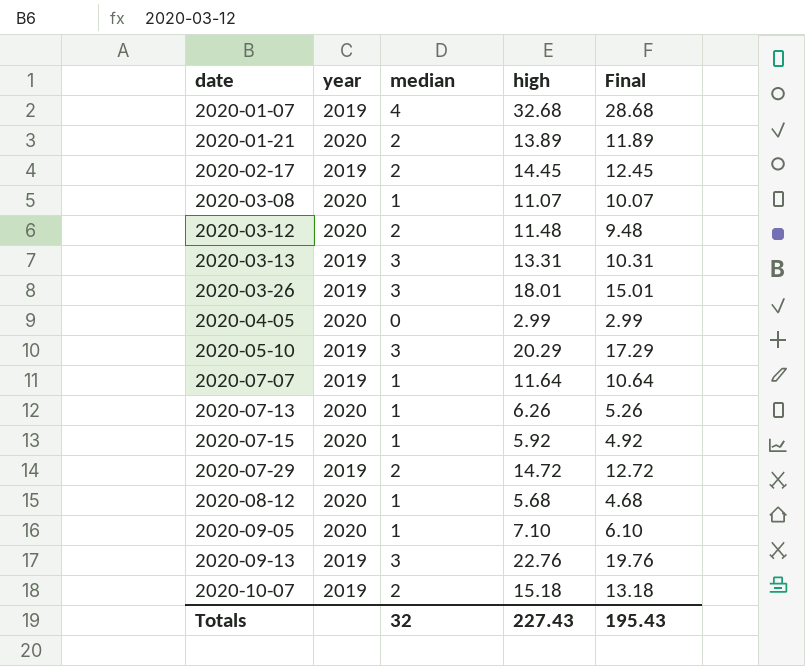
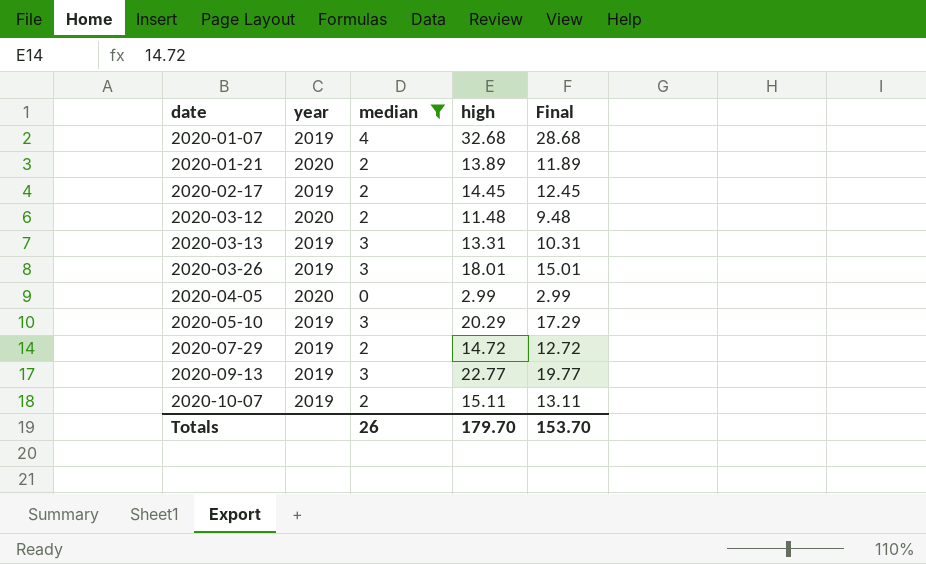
filter: none -> median != 1
2020-09-13 | high: 22.76 -> 22.77
2020-09-13 | Final: 19.76 -> 19.77
2020-10-07 | high: 15.18 -> 15.11
2020-10-07 | Final: 13.18 -> 13.11
Totals | median: 32 -> 26
Totals | high: 227.43 -> 179.70
Totals | Final: 195.43 -> 153.70

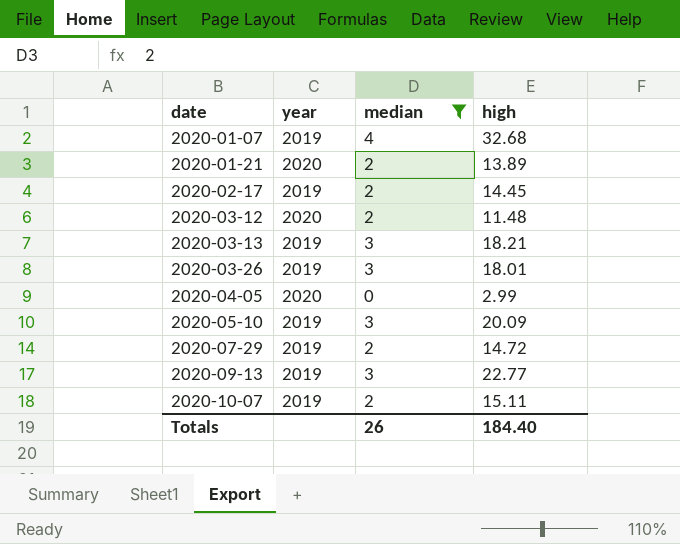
column Final | formula: [high] - [median] -> none
2020-03-13 | high: 13.31 -> 18.21
2020-05-10 | high: 20.29 -> 20.09
Totals | high: 179.70 -> 184.40

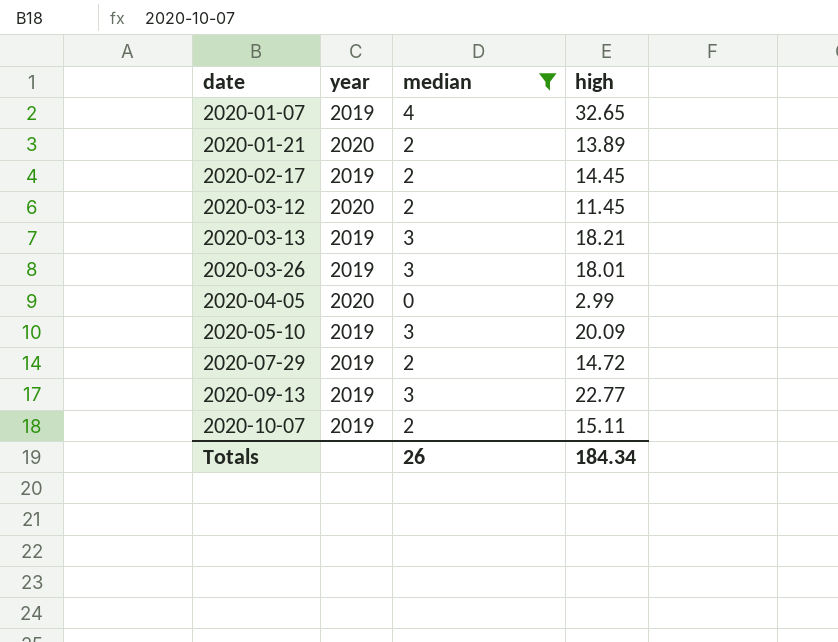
2020-01-07 | high: 32.68 -> 32.65
2020-03-12 | high: 11.48 -> 11.45
Totals | high: 184.40 -> 184.34

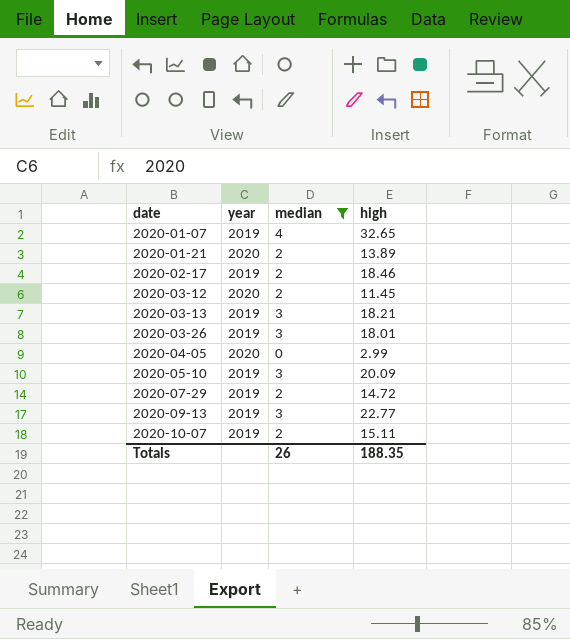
2020-02-17 | high: 14.45 -> 18.46
Totals | high: 184.34 -> 188.35

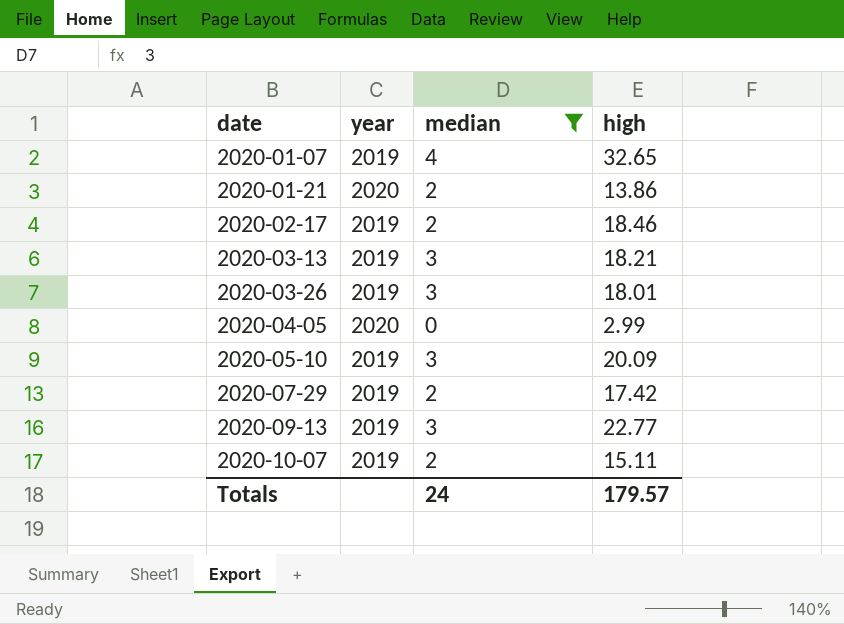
row 2020-03-12: 2020 | 2 | 11.45 -> none
2020-01-21 | high: 13.89 -> 13.86
2020-07-29 | high: 14.72 -> 17.42
Totals | median: 26 -> 24
Totals | high: 188.35 -> 179.57

